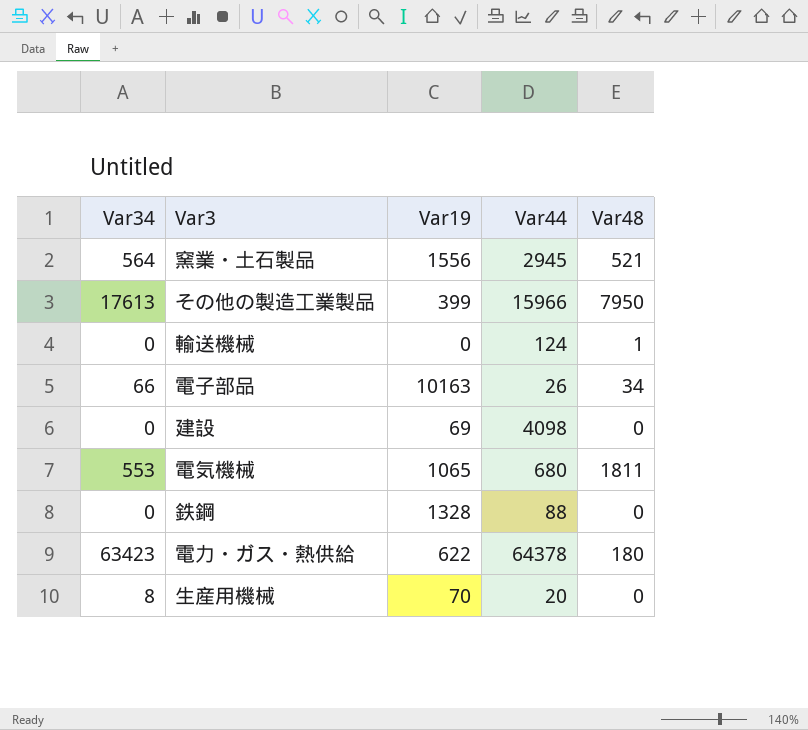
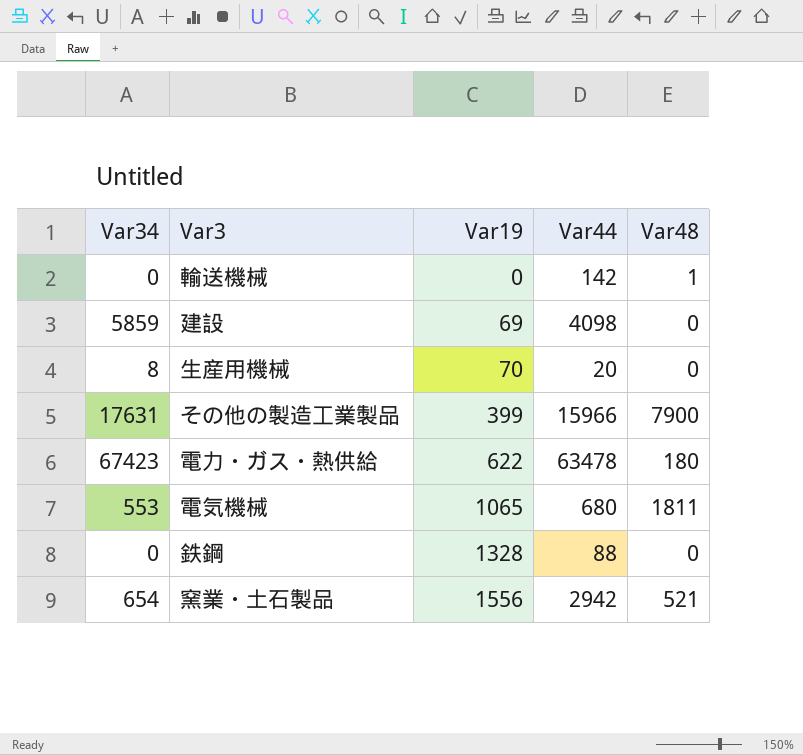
row order: none -> Var19 ascending
row 電子部品: 66 | 10163 | 26 | 34 -> none
輸送機械 | Var44: 124 -> 142
建設 | Var34: 0 -> 5859
その他の製造工業製品 | Var34: 17613 -> 17631
その他の製造工業製品 | Var48: 7950 -> 7900
電力・ガス・熱供給 | Var34: 63423 -> 67423
電力・ガス・熱供給 | Var44: 64378 -> 63478
窯業・土石製品 | Var34: 564 -> 654
窯業・土石製品 | Var44: 2945 -> 2942

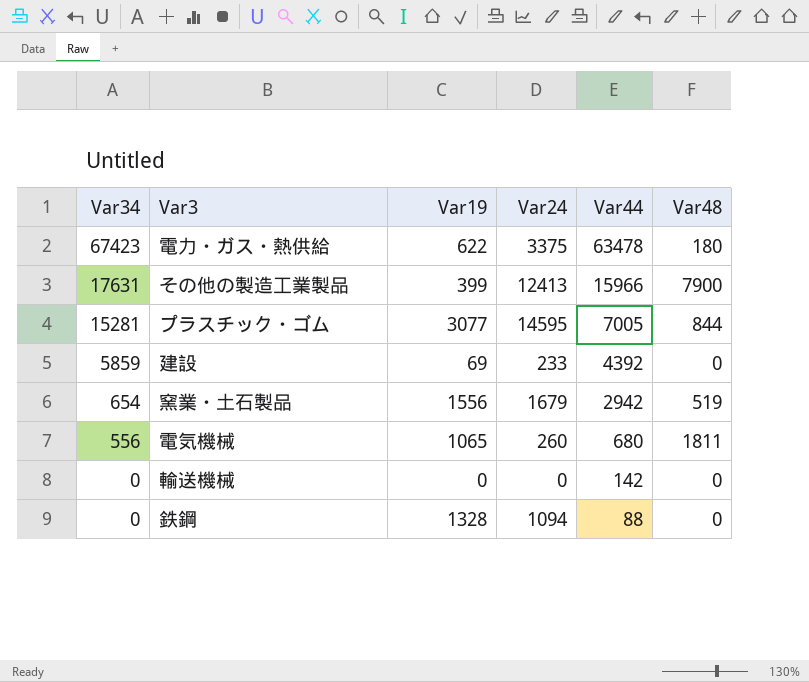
row order: Var19 ascending -> Var34 descending
column Var24 | position: none -> 4
row 生産用機械: 8 | 70 | 20 | 0 -> none
row プラスチック・ゴム: none -> 15281 | 3077 | 14595 | 7005 | 844
建設 | Var44: 4098 -> 4392
窯業・土石製品 | Var48: 521 -> 519
電気機械 | Var34: 553 -> 556
輸送機械 | Var48: 1 -> 0

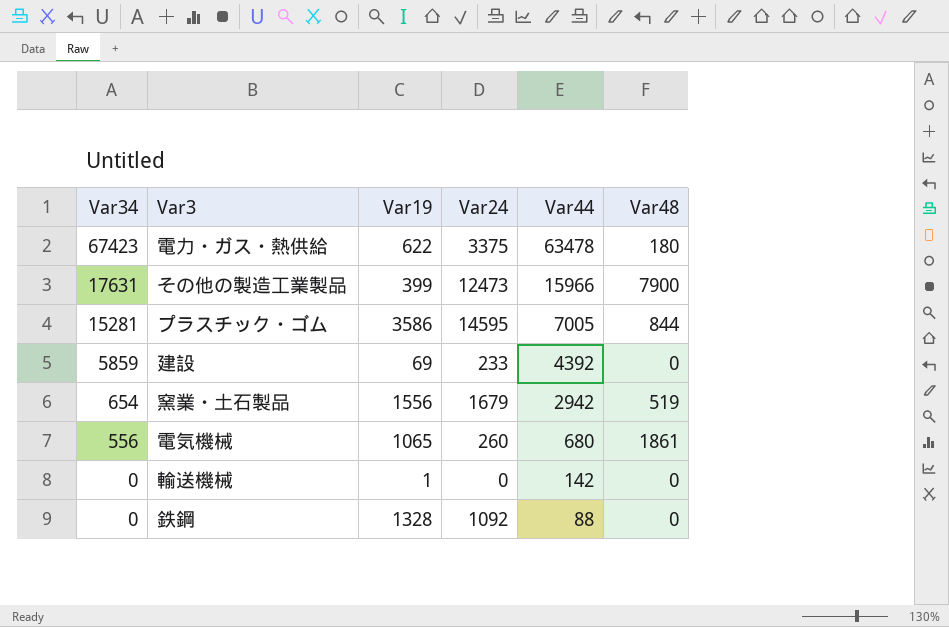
その他の製造工業製品 | Var24: 12413 -> 12473
プラスチック・ゴム | Var19: 3077 -> 3586
電気機械 | Var48: 1811 -> 1861
輸送機械 | Var19: 0 -> 1
鉄鋼 | Var24: 1094 -> 1092

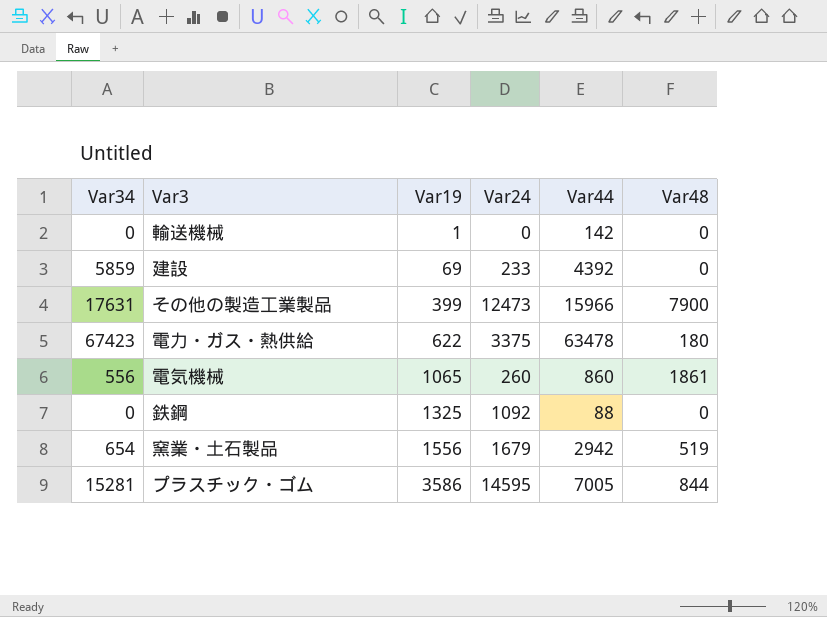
row order: Var34 descending -> Var19 ascending
電気機械 | Var44: 680 -> 860
鉄鋼 | Var19: 1328 -> 1325

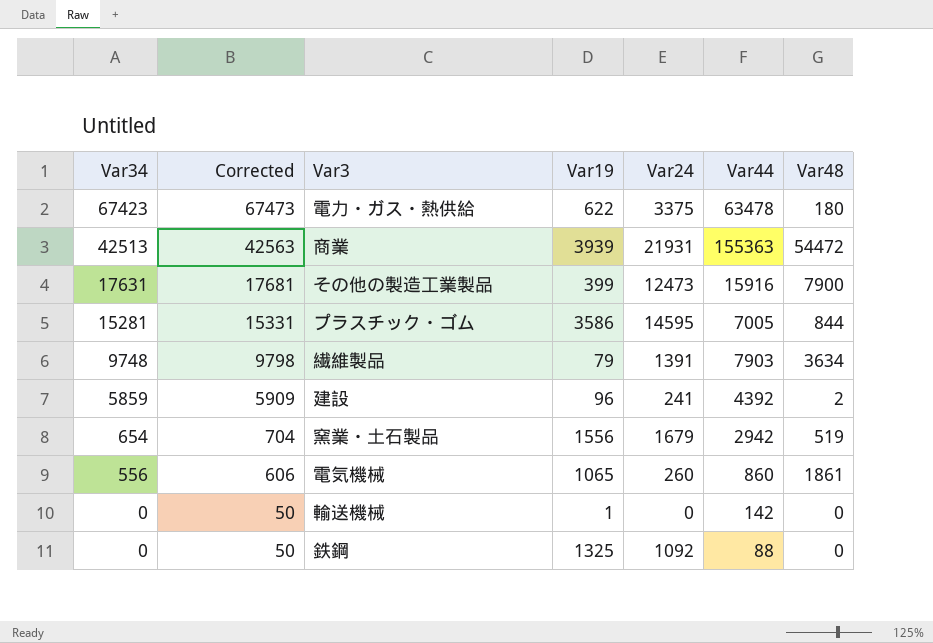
row order: Var19 ascending -> Var34 descending
column Corrected | formula: none -> [Var34] + 50
row 商業: none -> 42513 | 42563 | 3939 | 21931 | 155363 | 54472
その他の製造工業製品 | Var44: 15966 -> 15916
row 繊維製品: none -> 9748 | 9798 | 79 | 1391 | 7903 | 3634
建設 | Var19: 69 -> 96
建設 | Var24: 233 -> 241
建設 | Var48: 0 -> 2

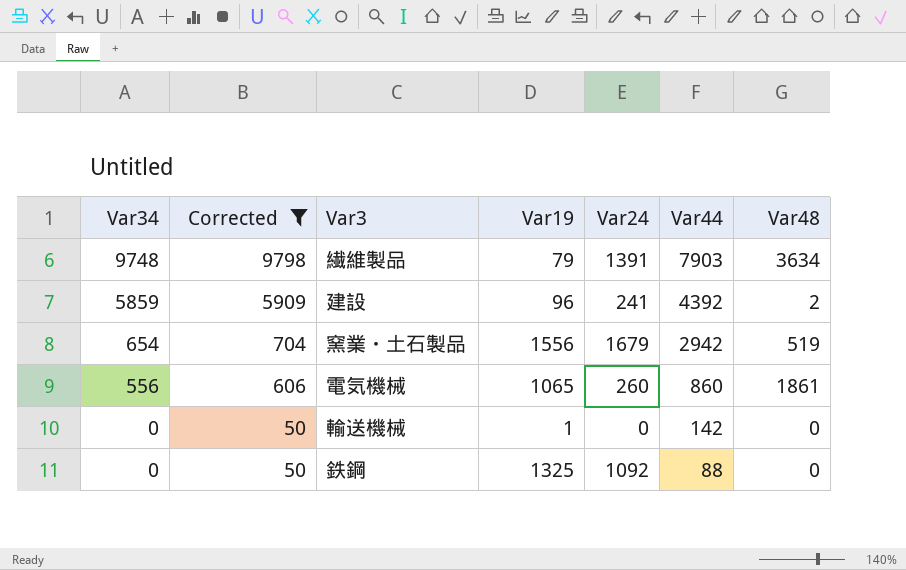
filter: none -> Corrected <= 9798

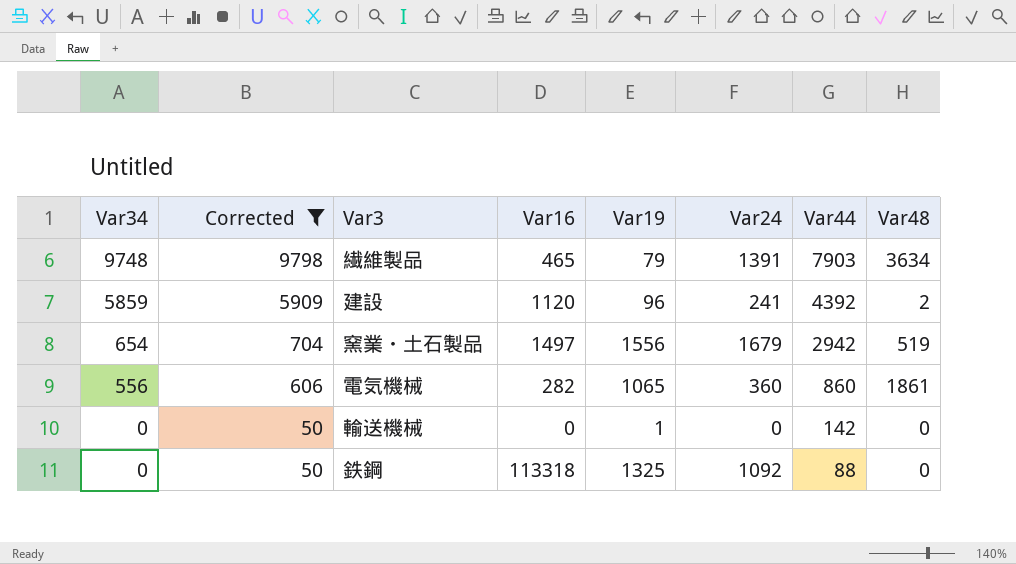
column Var16 | position: none -> 4
電気機械 | Var24: 260 -> 360

